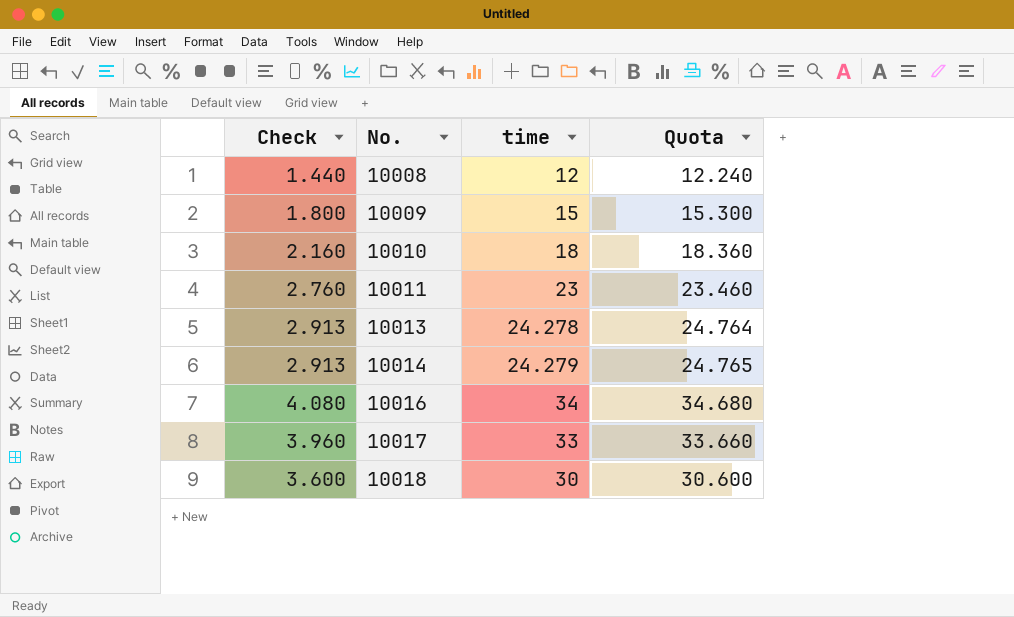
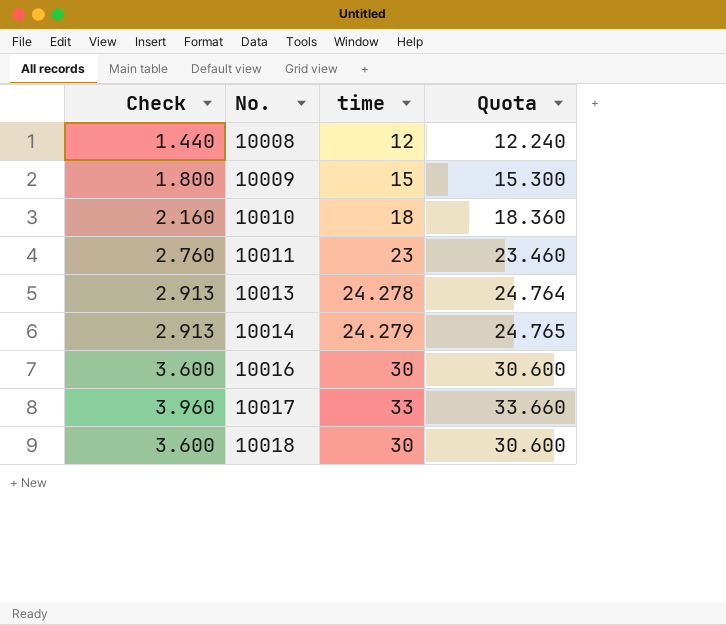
10016 | Check: 4.080 -> 3.600
10016 | time: 34 -> 30
10016 | Quota: 34.680 -> 30.600

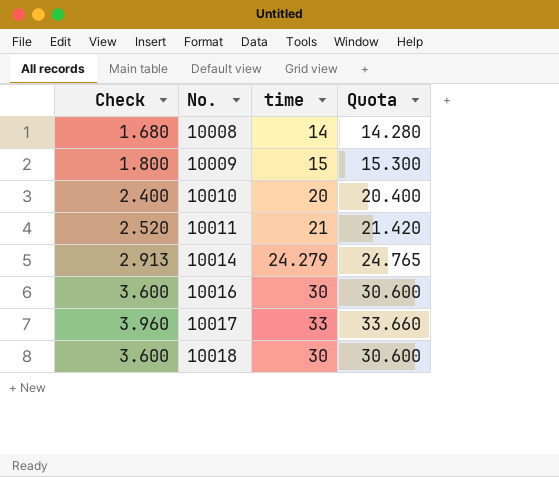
row 10013: 2.913 | 24.278 | 24.764 -> none
10008 | Check: 1.440 -> 1.680
10008 | time: 12 -> 14
10008 | Quota: 12.240 -> 14.280
10010 | Check: 2.160 -> 2.400
10010 | time: 18 -> 20
10010 | Quota: 18.360 -> 20.400
10011 | Check: 2.760 -> 2.520
10011 | time: 23 -> 21
10011 | Quota: 23.460 -> 21.420

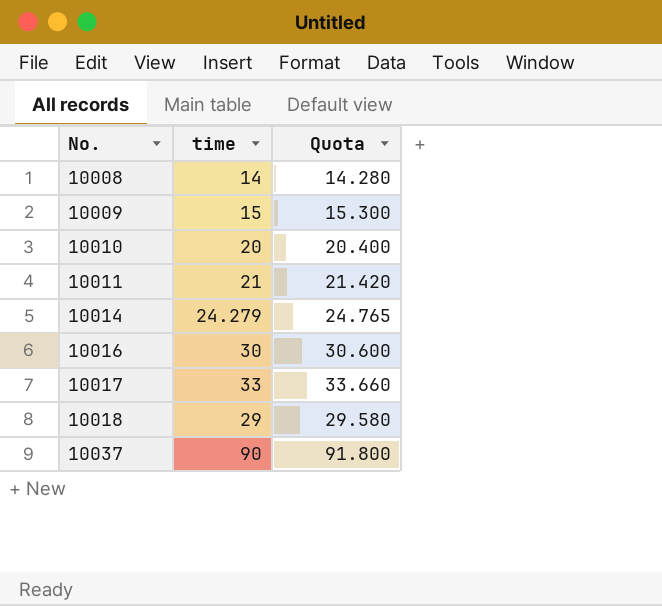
column Check | formula: [time] * 0.12 -> none
10018 | time: 30 -> 29
10018 | Quota: 30.600 -> 29.580
row 10037: none -> 90 | 91.800

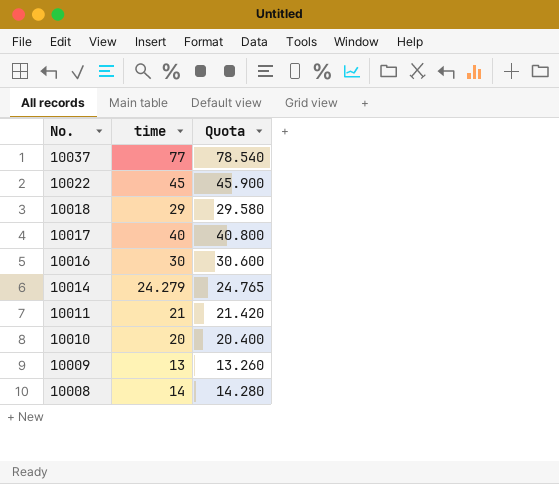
row order: No. ascending -> No. descending
10037 | time: 90 -> 77
10037 | Quota: 91.800 -> 78.540
row 10022: none -> 45 | 45.900
10017 | time: 33 -> 40
10017 | Quota: 33.660 -> 40.800
10009 | time: 15 -> 13
10009 | Quota: 15.300 -> 13.260

